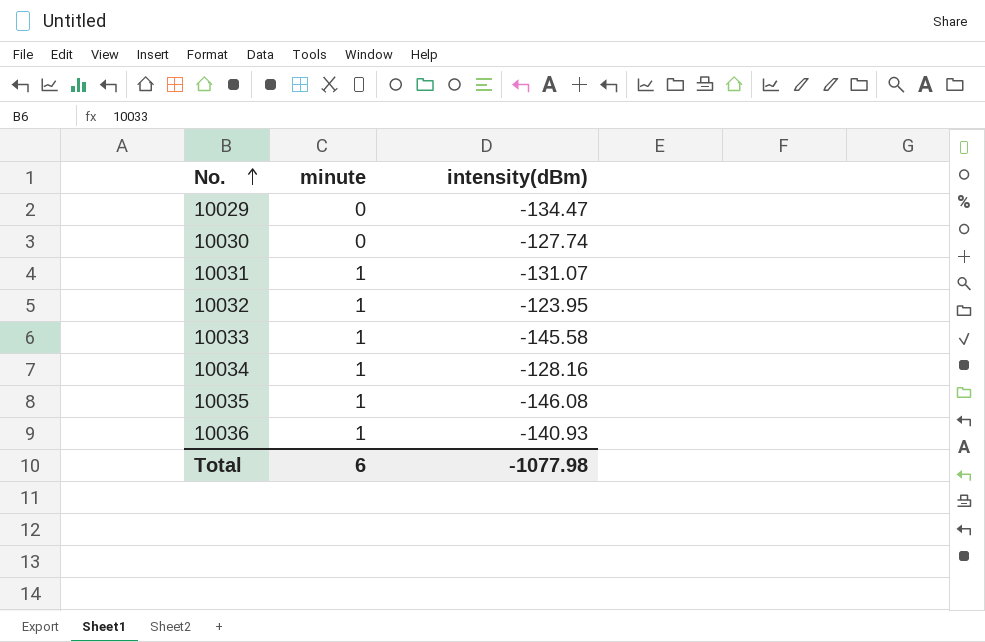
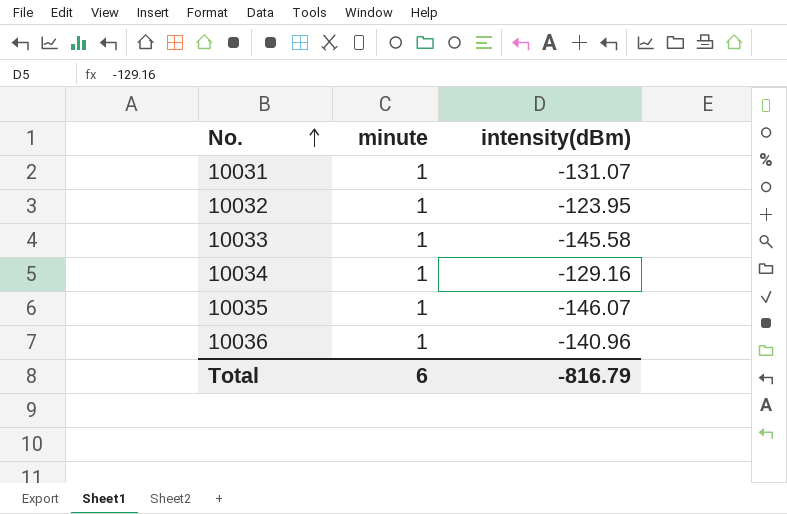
row 10029: 0 | -134.47 -> none
row 10030: 0 | -127.74 -> none
10034 | intensity(dBm): -128.16 -> -129.16
10035 | intensity(dBm): -146.08 -> -146.07
10036 | intensity(dBm): -140.93 -> -140.96
Total | intensity(dBm): -1077.98 -> -816.79

